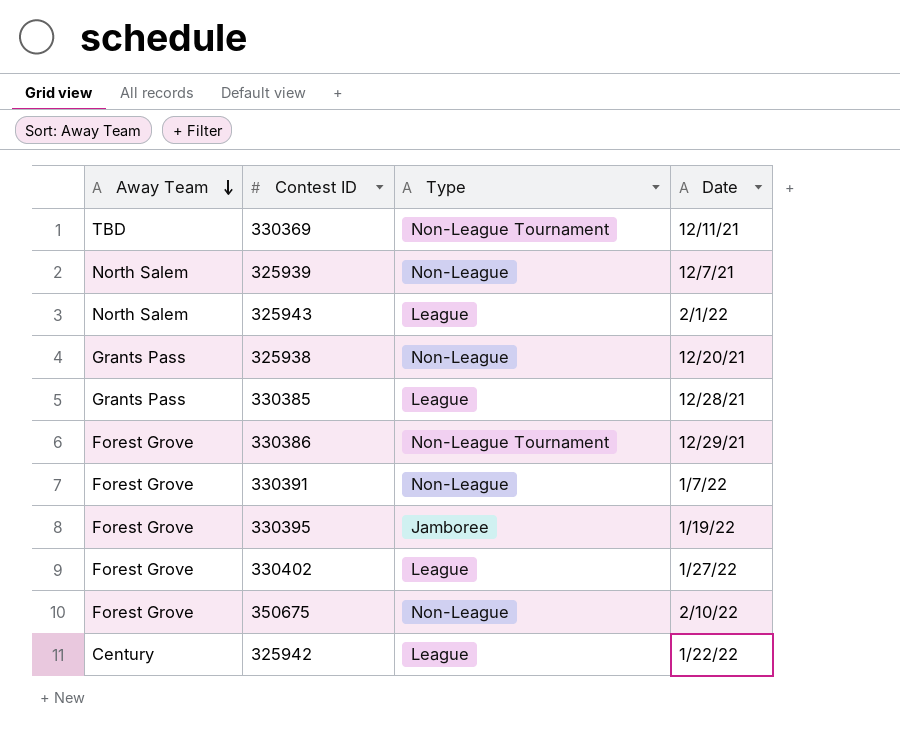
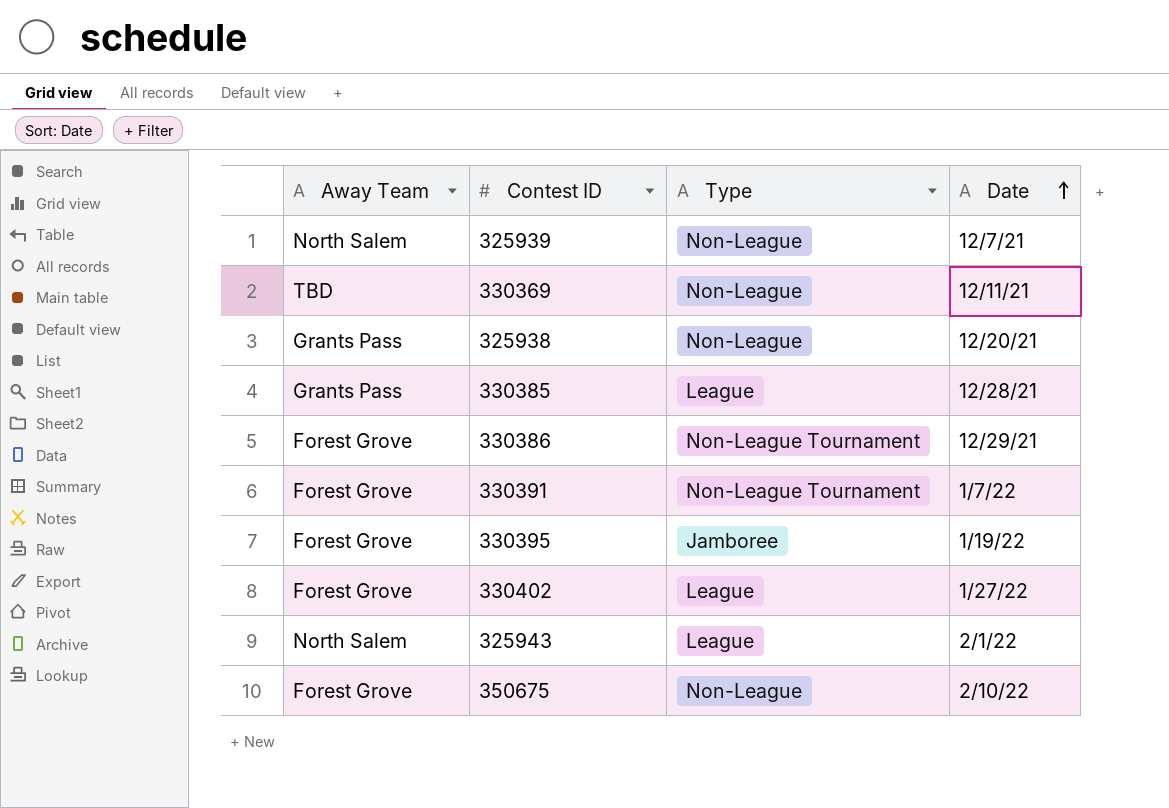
row order: Away Team descending -> Date ascending
row 325942: Century | League | 1/22/22 -> none
330369 | Type: Non-League Tournament -> Non-League
330391 | Type: Non-League -> Non-League Tournament

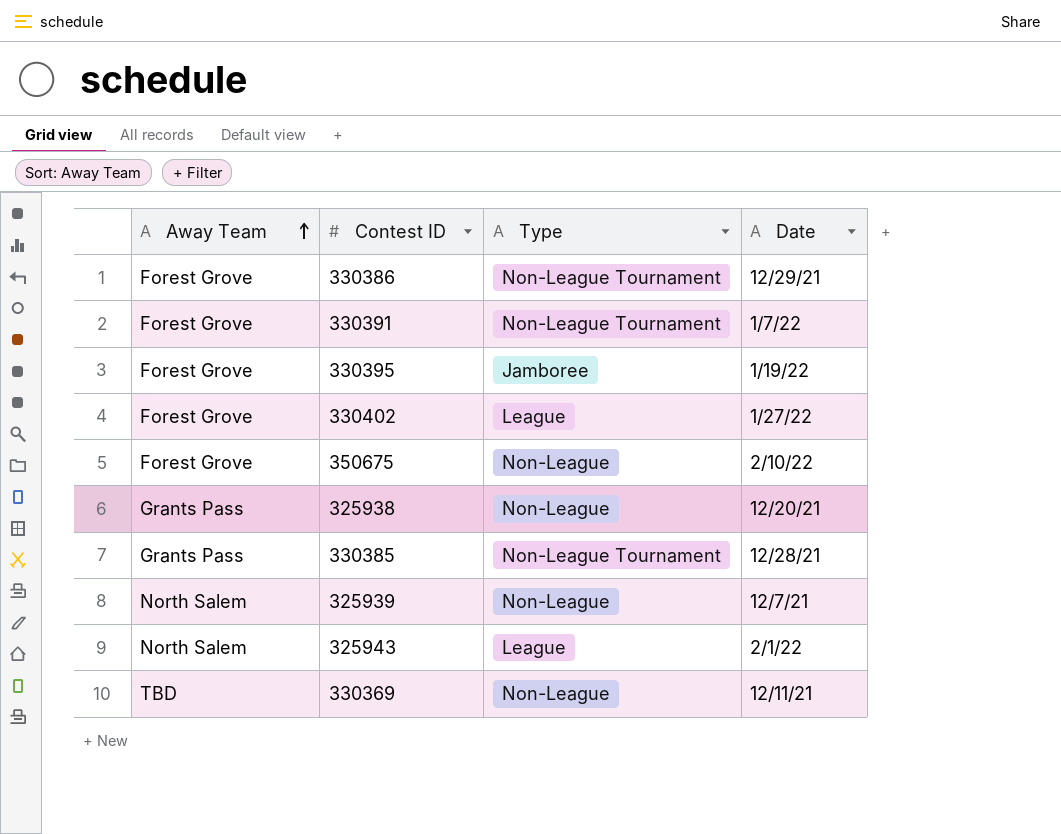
row order: Date ascending -> Away Team ascending
330385 | Type: League -> Non-League Tournament

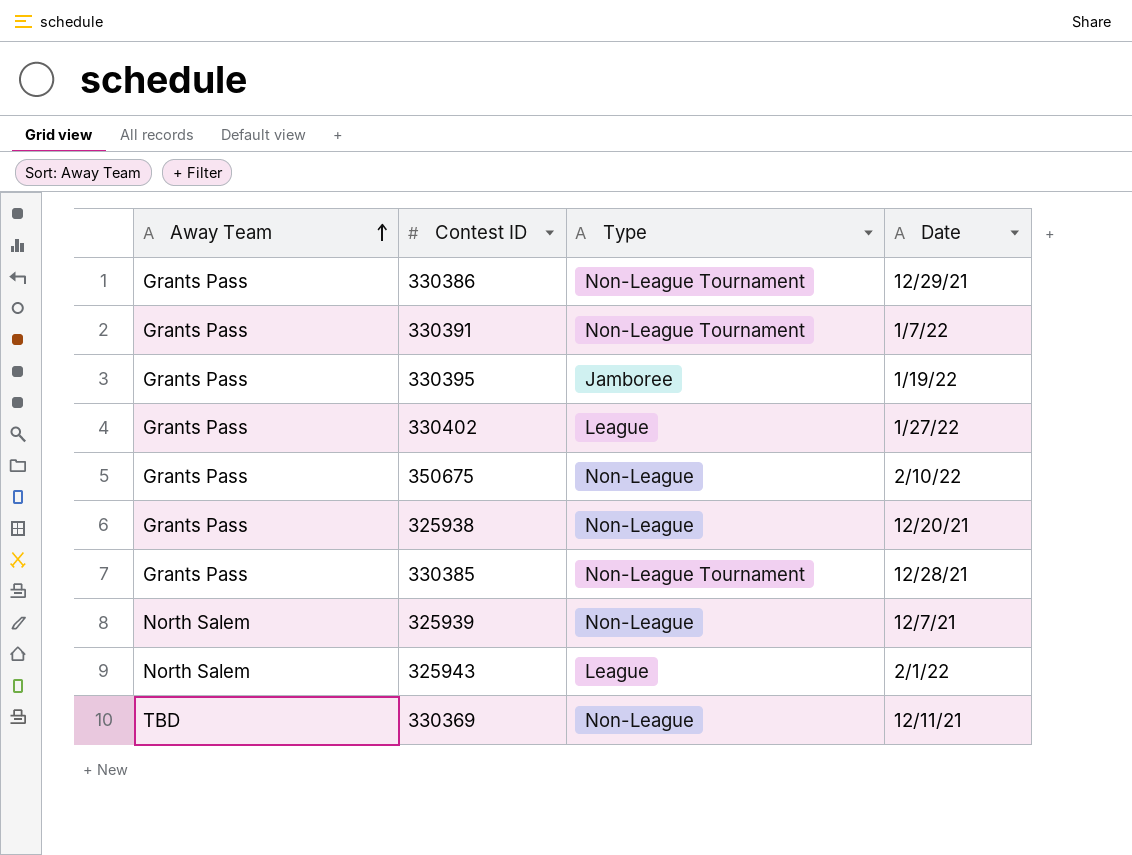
330386 | Away Team: Forest Grove -> Grants Pass
330391 | Away Team: Forest Grove -> Grants Pass
330395 | Away Team: Forest Grove -> Grants Pass
330402 | Away Team: Forest Grove -> Grants Pass
350675 | Away Team: Forest Grove -> Grants Pass

